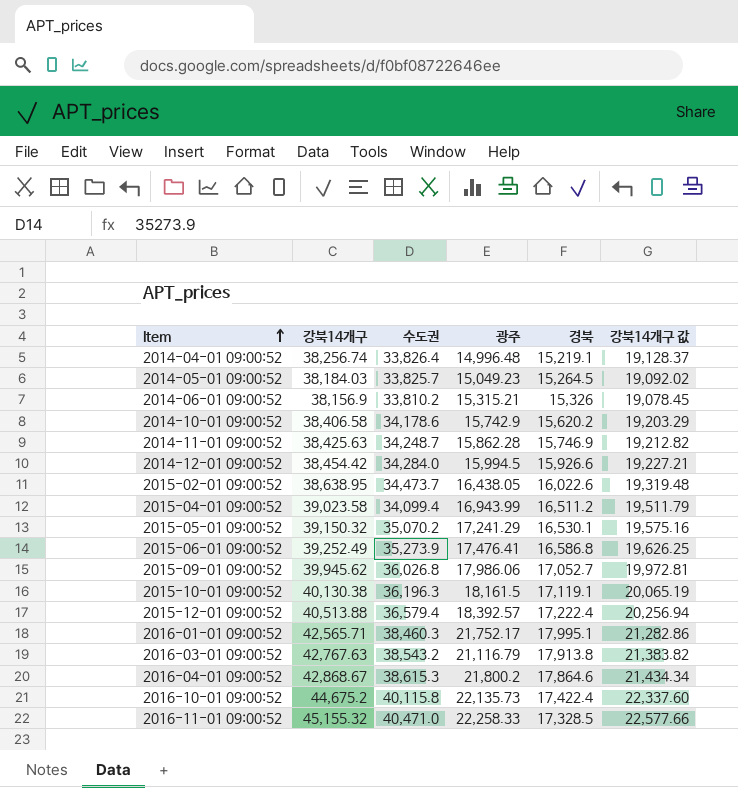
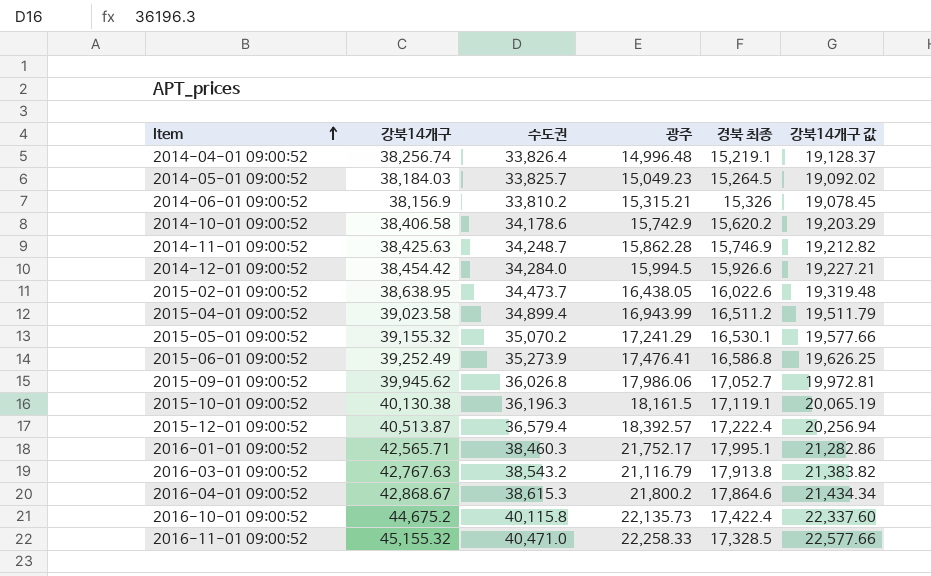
column name: 경북 -> 경북 최종
2015-04-01 09:00:52 | 수도권: 34,099.4 -> 34,899.4
2015-05-01 09:00:52 | 강북14개구: 39,150.32 -> 39,155.32
2015-05-01 09:00:52 | 강북14개구 값: 19,575.16 -> 19,577.66
2015-12-01 09:00:52 | 강북14개구: 40,513.88 -> 40,513.87

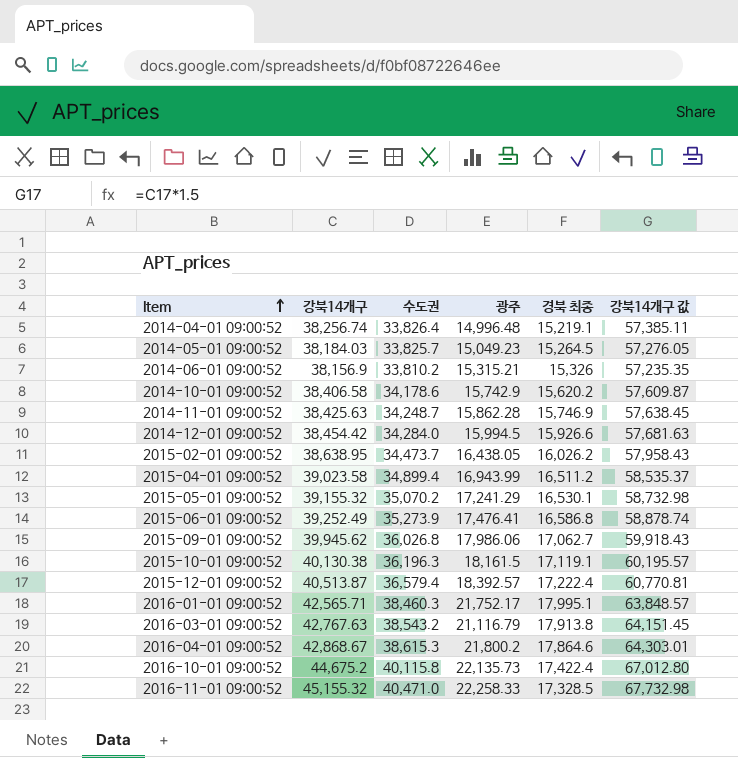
column 강북14개구 값 | formula: [강북14개구] * 0.5 -> [강북14개구] * 1.5
2015-02-01 09:00:52 | 경북 최종: 16,022.6 -> 16,026.2
2015-09-01 09:00:52 | 경북 최종: 17,052.7 -> 17,062.7

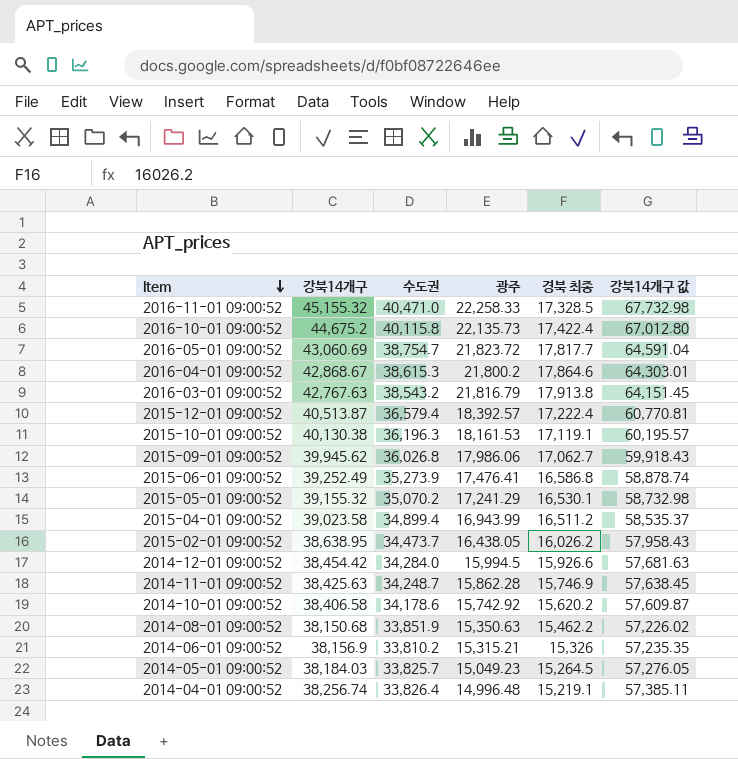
row order: Item ascending -> Item descending
row 2016-01-01 09:00:52: 42,565.71 | 38,460.3 | 21,752.17 | 17,995.1 | 63,848.57 -> none
row 2016-05-01 09:00:52: none -> 43,060.69 | 38,754.7 | 21,823.72 | 17,817.7 | 64,591.04
2016-03-01 09:00:52 | 광주: 21,116.79 -> 21,816.79
2015-10-01 09:00:52 | 광주: 18,161.5 -> 18,161.53
2014-10-01 09:00:52 | 광주: 15,742.9 -> 15,742.92
row 2014-08-01 09:00:52: none -> 38,150.68 | 33,851.9 | 15,350.63 | 15,462.2 | 57,226.02

